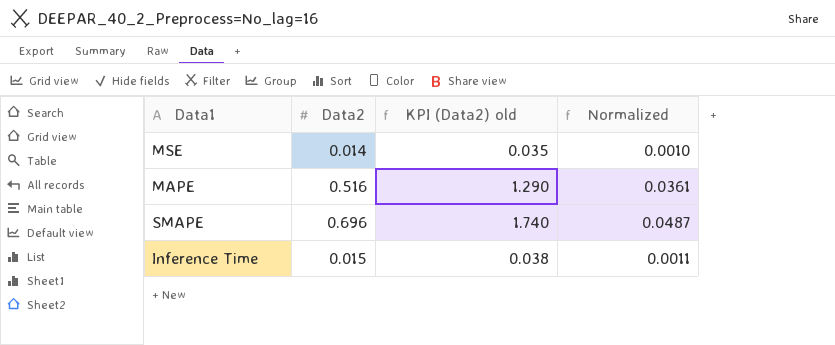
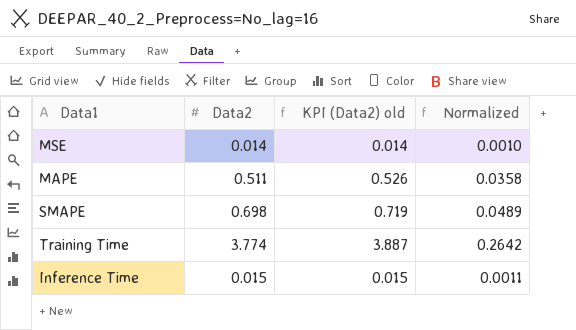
column KPI (Data2) old | formula: [Data2] * 2.5 -> [Data2] * 1.03
MAPE | Data2: 0.516 -> 0.511
MAPE | Normalized: 0.0361 -> 0.0358
SMAPE | Data2: 0.696 -> 0.698
SMAPE | Normalized: 0.0487 -> 0.0489
row Training Time: none -> 3.774 | 3.887 | 0.2642

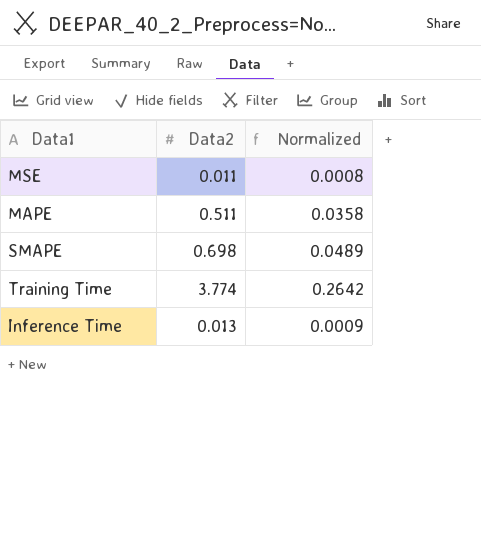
column KPI (Data2) old | formula: [Data2] * 1.03 -> none
MSE | Data2: 0.014 -> 0.011
MSE | Normalized: 0.0010 -> 0.0008
Inference Time | Data2: 0.015 -> 0.013
Inference Time | Normalized: 0.0011 -> 0.0009

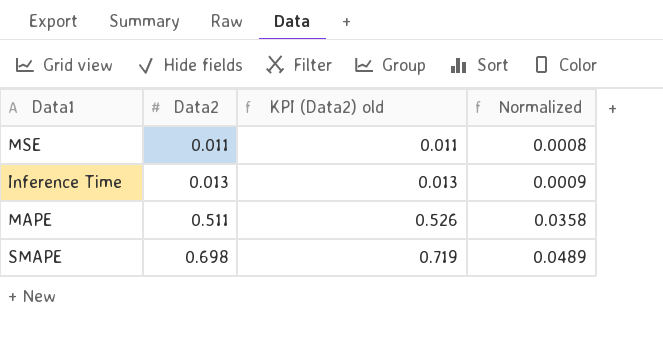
row order: none -> Data2 ascending
column KPI (Data2) old | formula: none -> [Data2] * 1.03
row Training Time: 3.774 | 0.2642 -> none

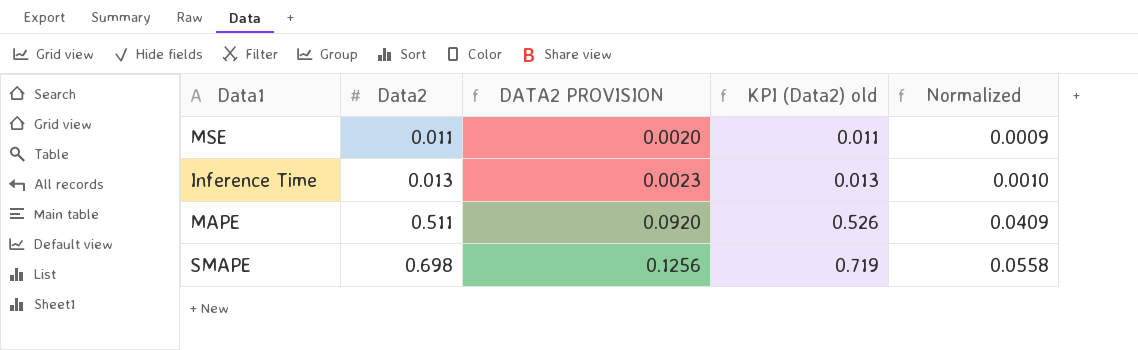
column DATA2 PROVISION | formula: none -> [Data2] * 0.18
column Normalized | formula: [Data2] * 0.07 -> [Data2] * 0.08

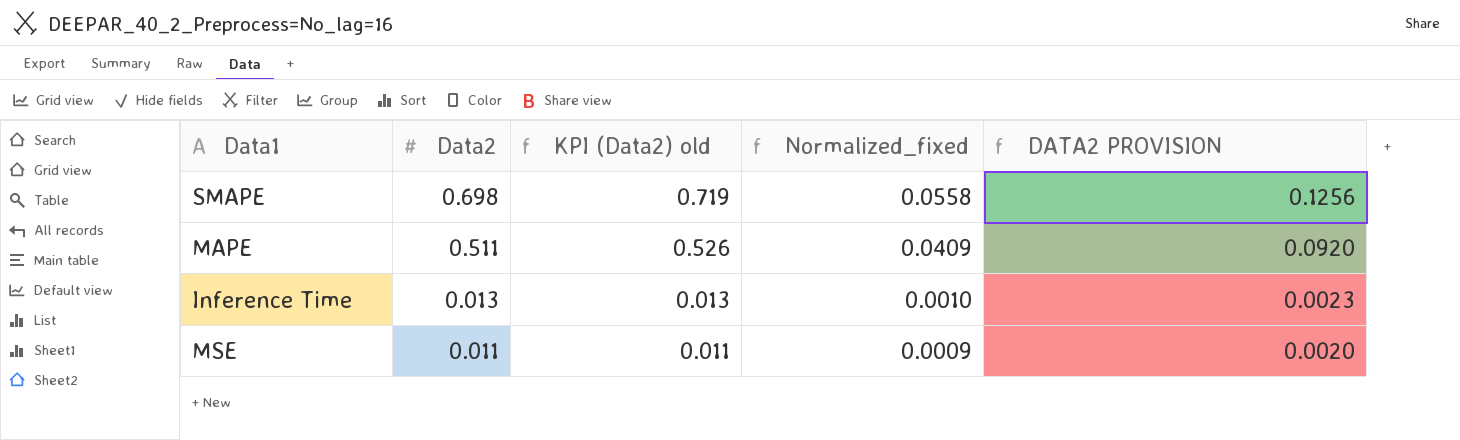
row order: Data2 ascending -> Data2 descending
column name: Normalized -> Normalized_fixed
column DATA2 PROVISION | position: 3 -> 5

